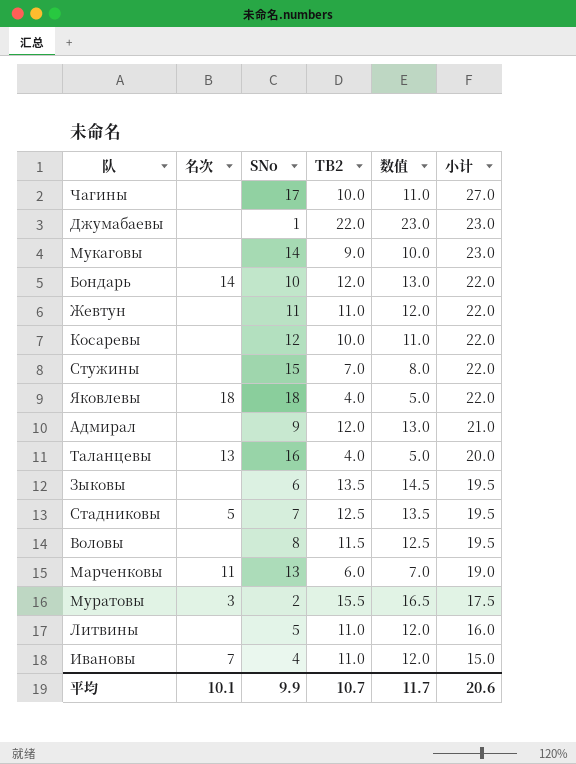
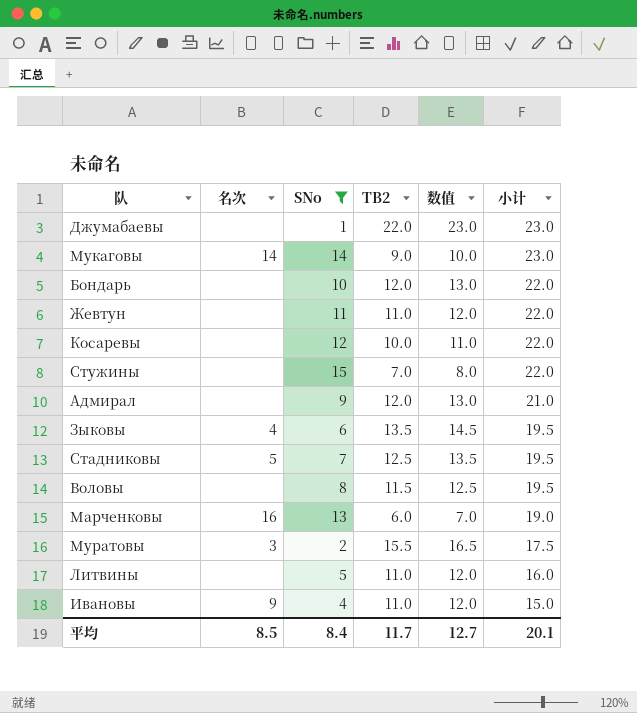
filter: none -> SNo <= 15
Мукаговы | 名次: none -> 14
Бондарь | 名次: 14 -> none
Зыковы | 名次: none -> 4
Марченковы | 名次: 11 -> 16
Ивановы | 名次: 7 -> 9
平均 | 名次: 10.1 -> 8.5
平均 | SNo: 9.9 -> 8.4
平均 | TB2: 10.7 -> 11.7
平均 | 数值: 11.7 -> 12.7
平均 | 小计: 20.6 -> 20.1

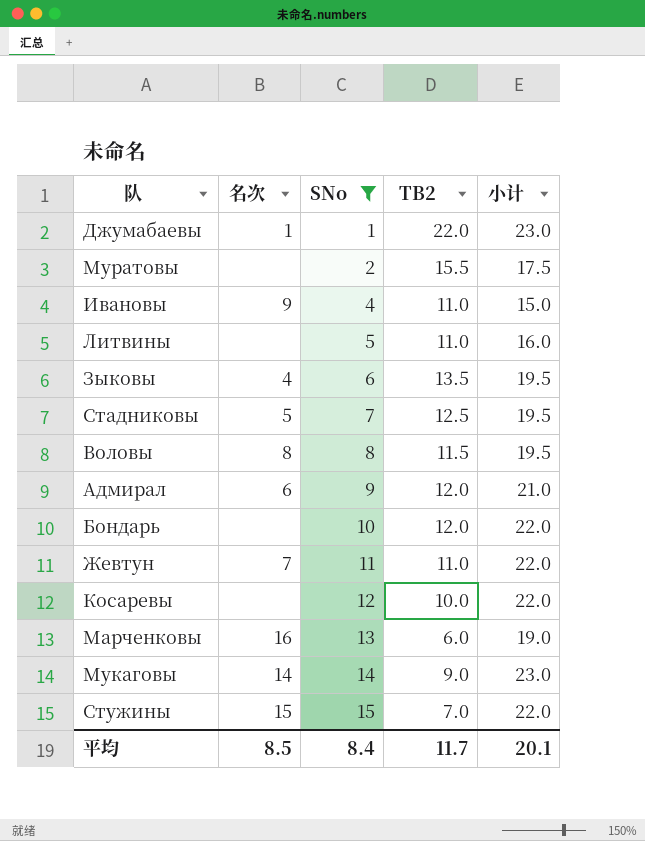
row order: 小计 descending -> SNo ascending
column 数值 | formula: [TB2] + 1 -> none
Джумабаевы | 名次: none -> 1
Муратовы | 名次: 3 -> none
Воловы | 名次: none -> 8
Адмирал | 名次: none -> 6
Жевтун | 名次: none -> 7
Стужины | 名次: none -> 15

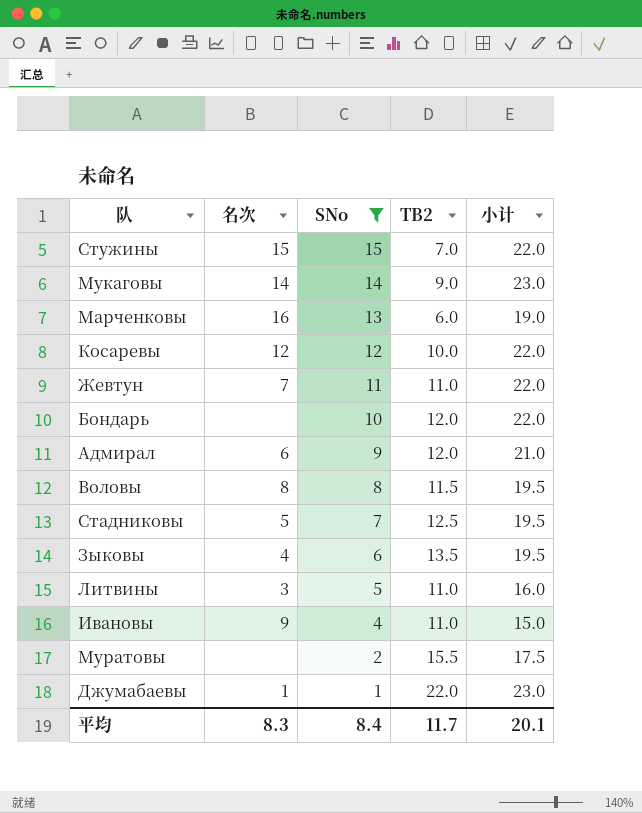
row order: SNo ascending -> SNo descending
Косаревы | 名次: none -> 12
Литвины | 名次: none -> 3
平均 | 名次: 8.5 -> 8.3

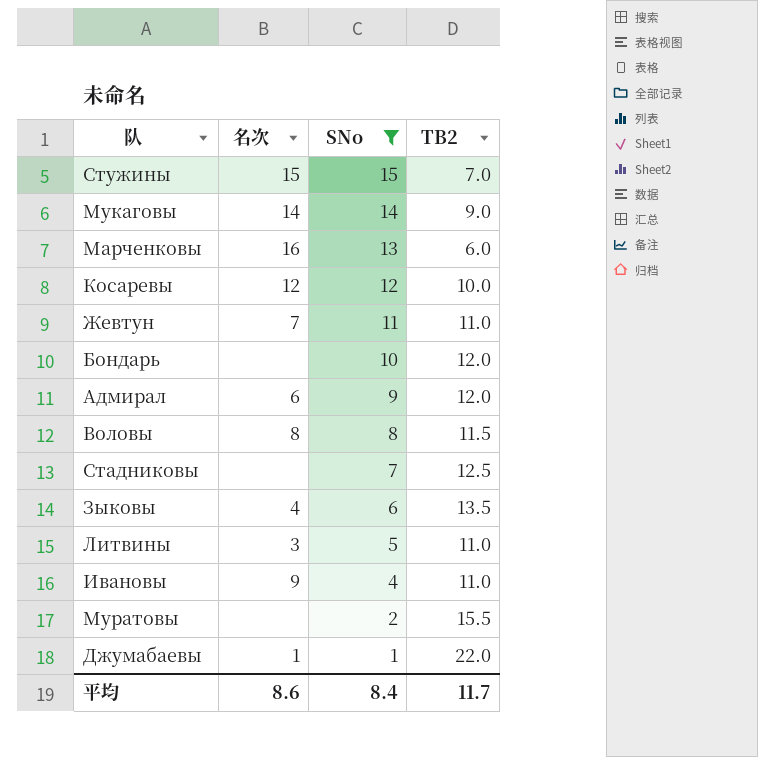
column 小计 | formula: [SNo] + [TB2] -> none
Стадниковы | 名次: 5 -> none
平均 | 名次: 8.3 -> 8.6

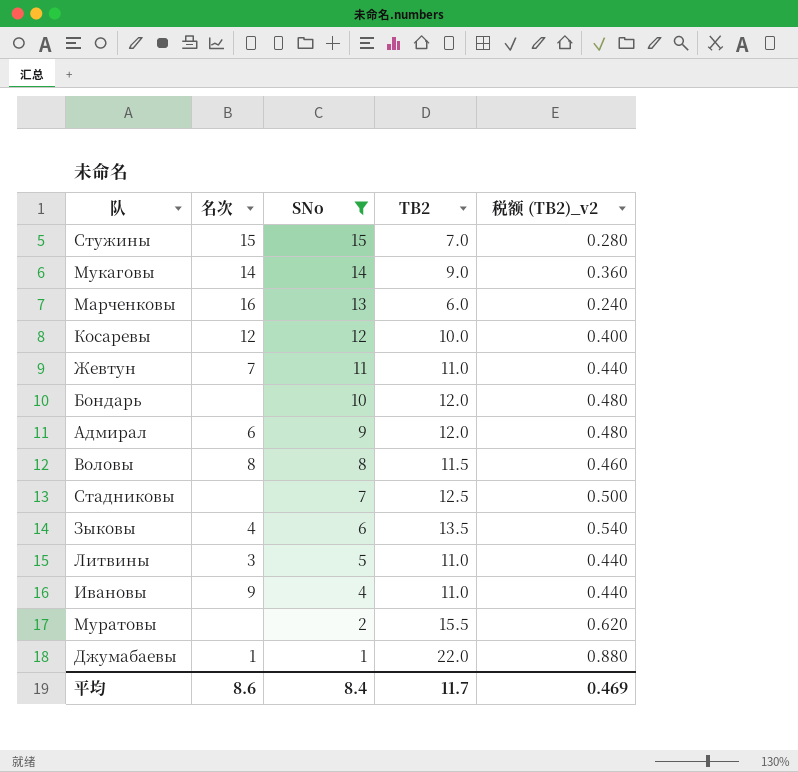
column 税额 (TB2)_v2 | formula: none -> [TB2] * 0.04

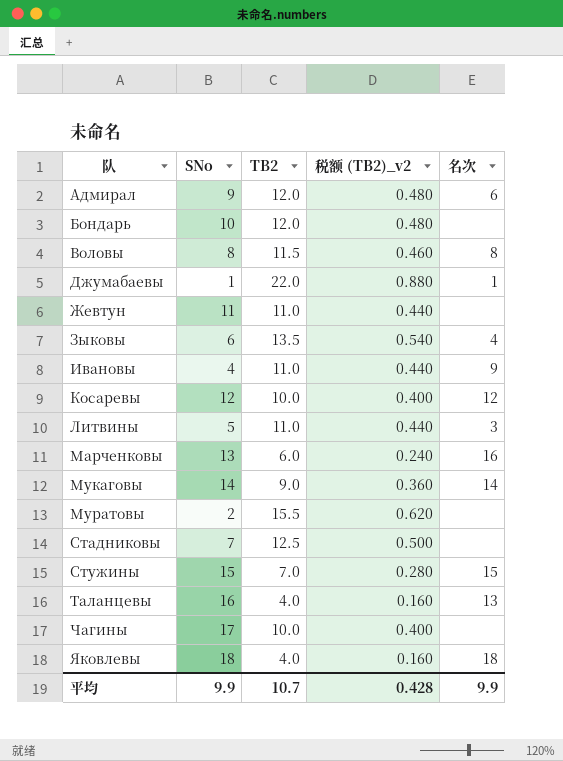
filter: SNo <= 15 -> none
row order: SNo descending -> 队 ascending
column 名次 | position: 2 -> 5
Жевтун | 名次: 7 -> none
平均 | SNo: 8.4 -> 9.9
平均 | TB2: 11.7 -> 10.7
平均 | 税额 (TB2)_v2: 0.469 -> 0.428
平均 | 名次: 8.6 -> 9.9

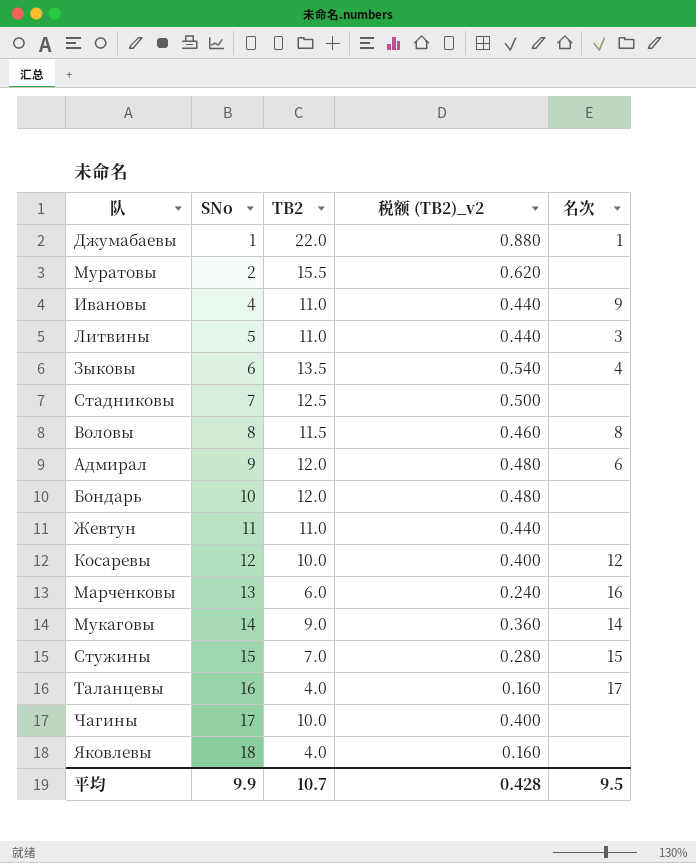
row order: 队 ascending -> SNo ascending
Таланцевы | 名次: 13 -> 17
Яковлевы | 名次: 18 -> none
平均 | 名次: 9.9 -> 9.5

